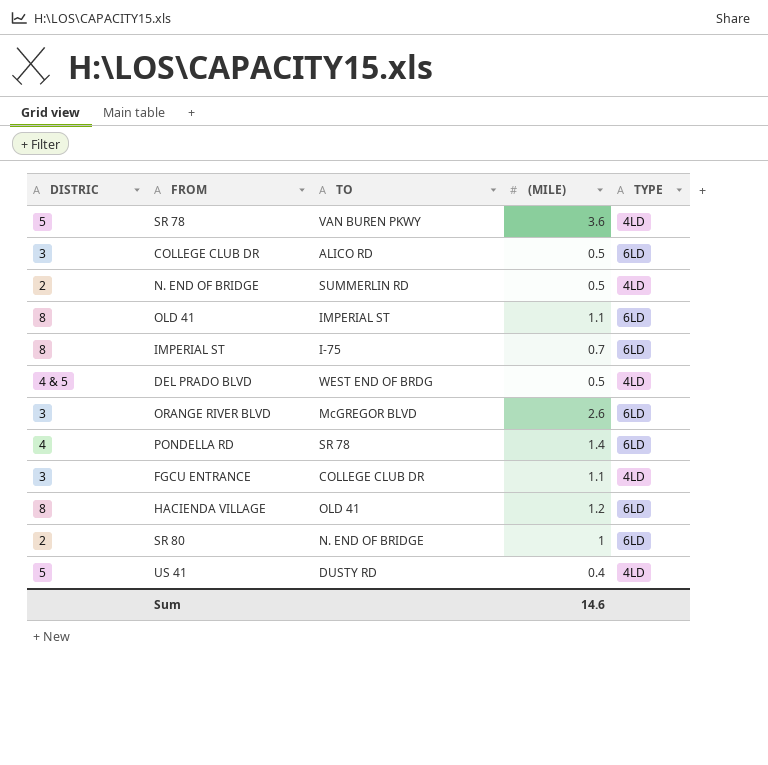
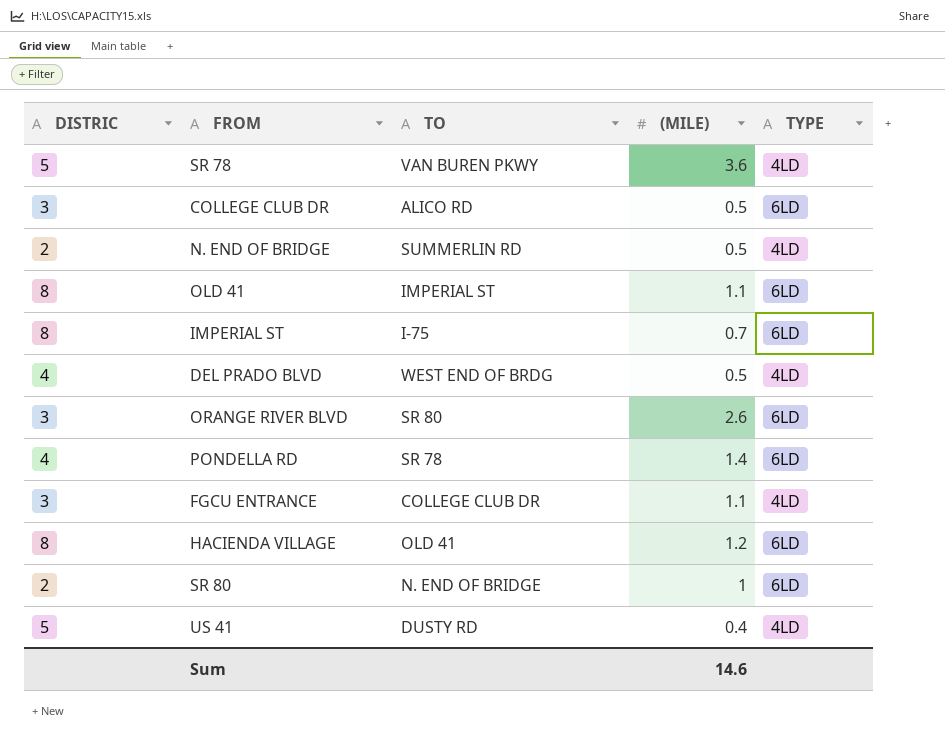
DEL PRADO BLVD | DISTRIC: 4 & 5 -> 4
ORANGE RIVER BLVD | TO: McGREGOR BLVD -> SR 80

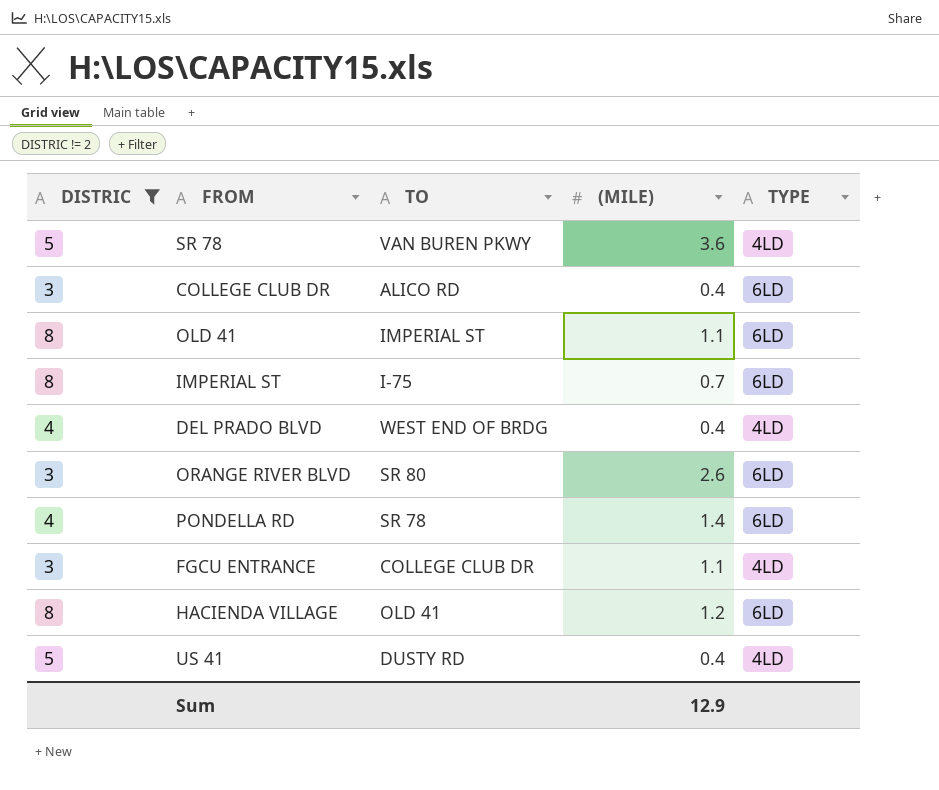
filter: none -> DISTRIC != 2
COLLEGE CLUB DR | (MILE): 0.5 -> 0.4
DEL PRADO BLVD | (MILE): 0.5 -> 0.4
Sum | (MILE): 14.6 -> 12.9

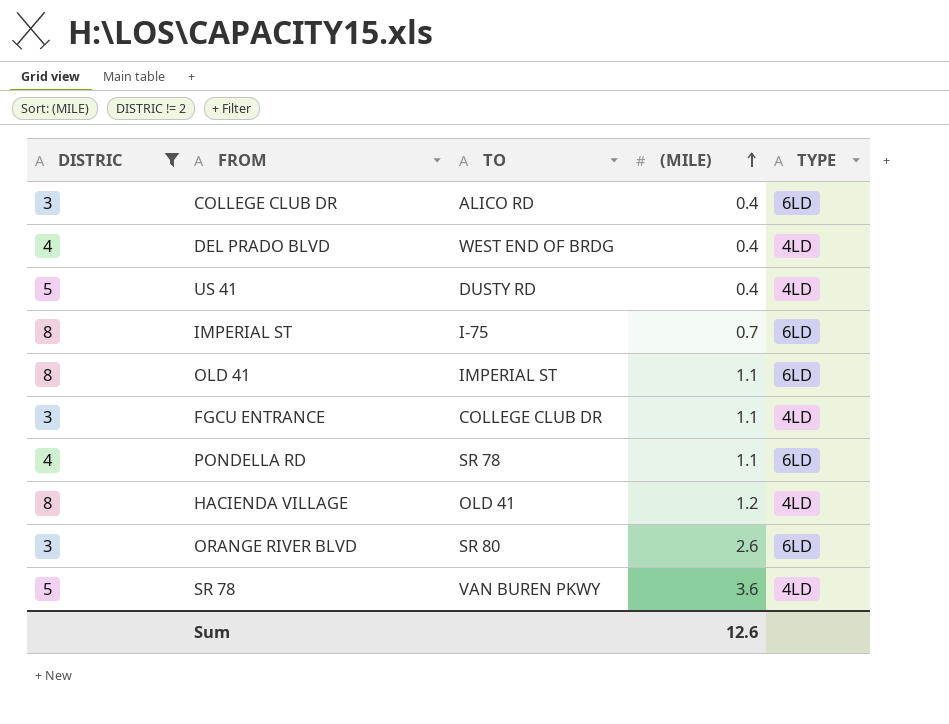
row order: none -> (MILE) ascending
PONDELLA RD | (MILE): 1.4 -> 1.1
HACIENDA VILLAGE | TYPE: 6LD -> 4LD
Sum | (MILE): 12.9 -> 12.6

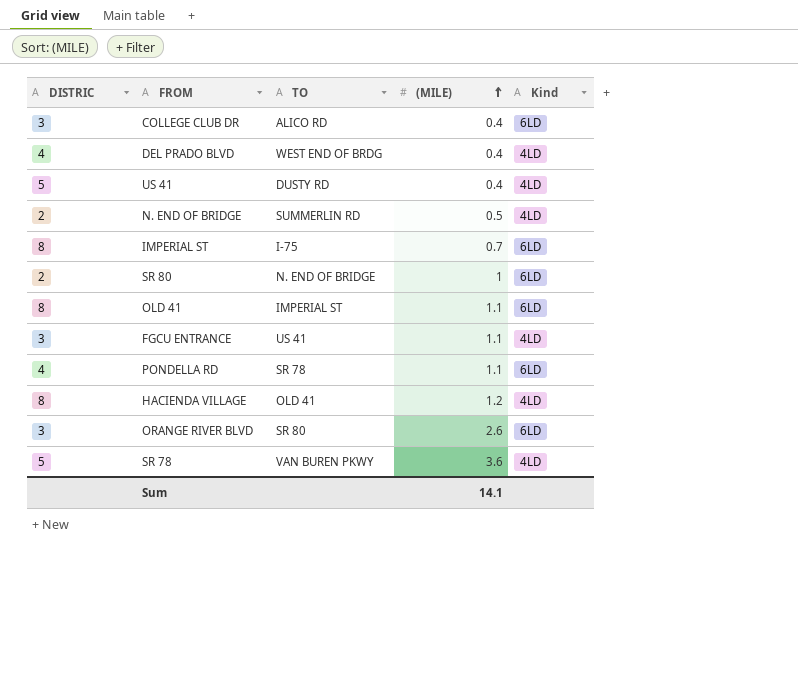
filter: DISTRIC != 2 -> none
column name: TYPE -> Kind
FGCU ENTRANCE | TO: COLLEGE CLUB DR -> US 41
Sum | (MILE): 12.6 -> 14.1

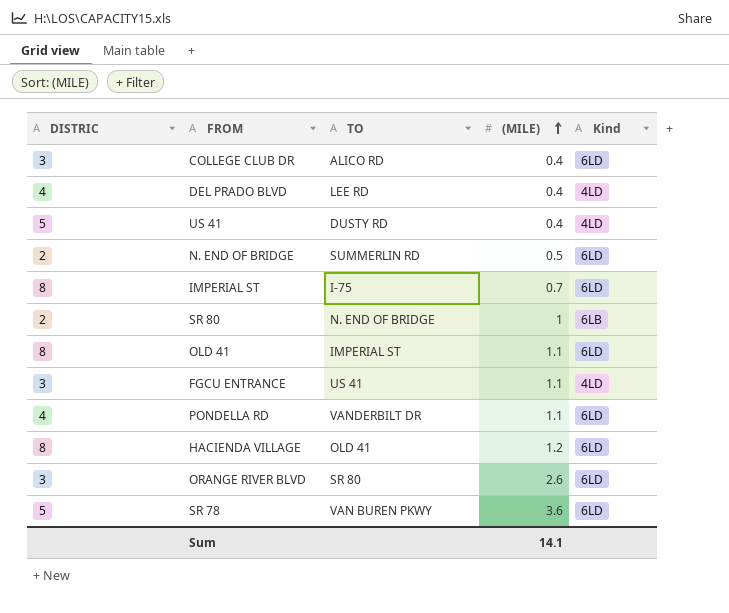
DEL PRADO BLVD | TO: WEST END OF BRDG -> LEE RD
N. END OF BRIDGE | Kind: 4LD -> 6LD
SR 80 | Kind: 6LD -> 6LB
PONDELLA RD | TO: SR 78 -> VANDERBILT DR
HACIENDA VILLAGE | Kind: 4LD -> 6LD
SR 78 | Kind: 4LD -> 6LD

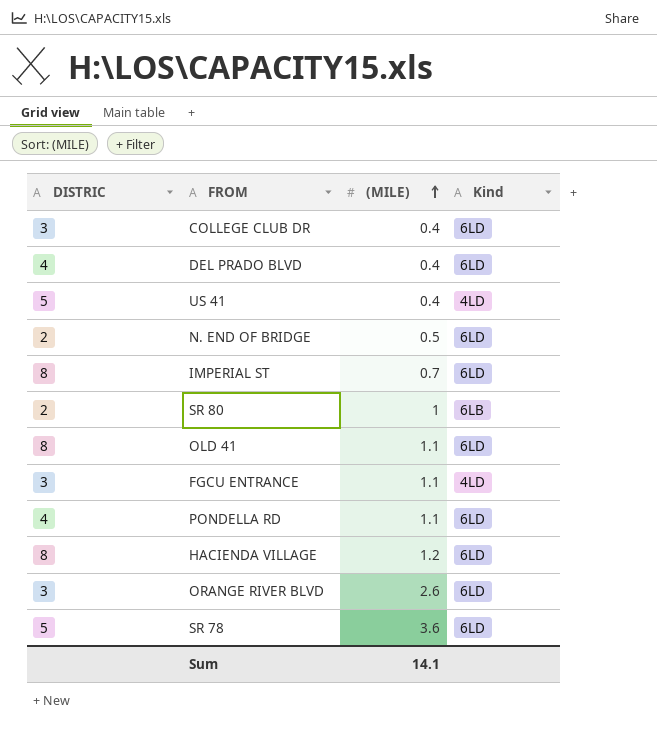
column TO | position: 3 -> none
DEL PRADO BLVD | Kind: 4LD -> 6LD

